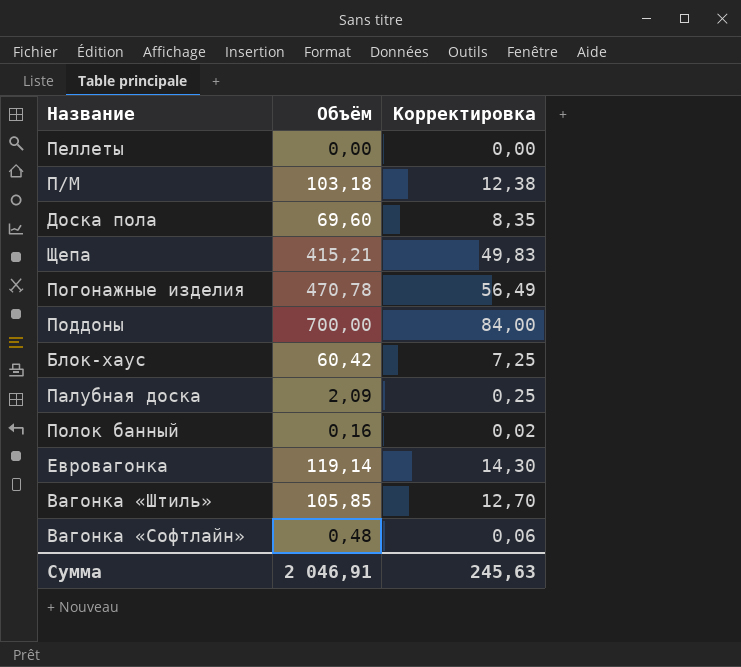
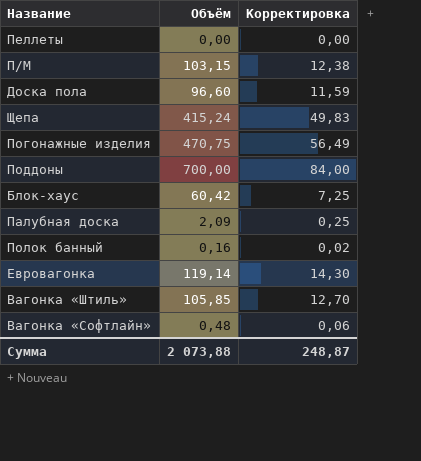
П/М | Объём: 103,18 -> 103,15
Доска пола | Объём: 69,60 -> 96,60
Доска пола | Корректировка: 8,35 -> 11,59
Щепа | Объём: 415,21 -> 415,24
Погонажные изделия | Объём: 470,78 -> 470,75
Сумма | Объём: 2 046,91 -> 2 073,88
Сумма | Корректировка: 245,63 -> 248,87

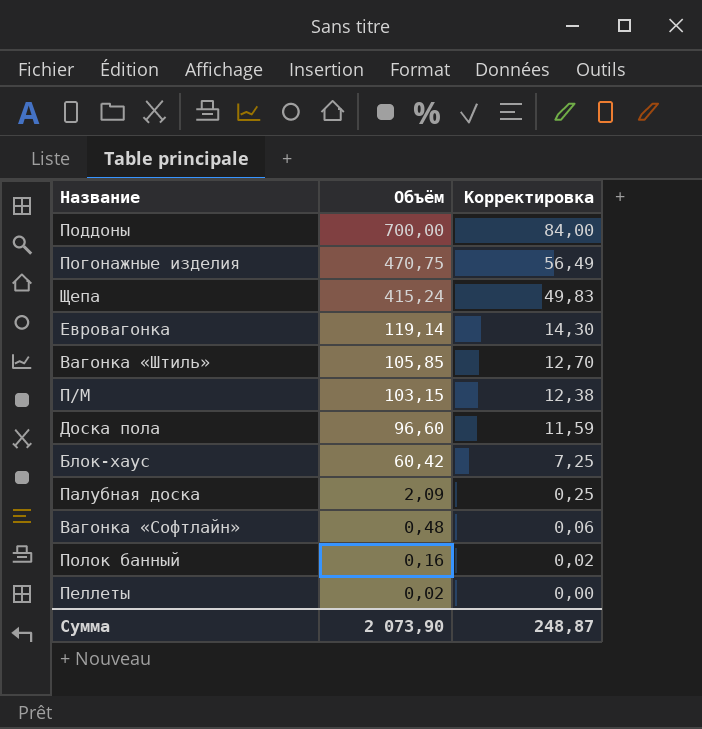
row order: none -> Объём descending
Пеллеты | Объём: 0,00 -> 0,02
Сумма | Объём: 2 073,88 -> 2 073,90

